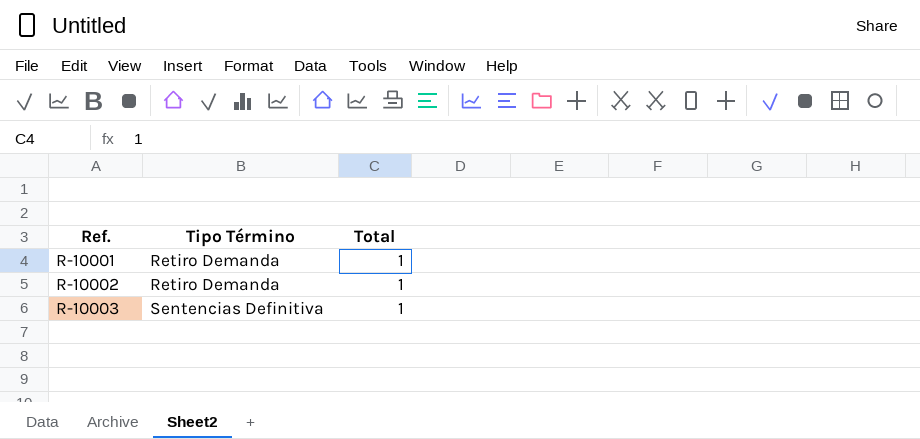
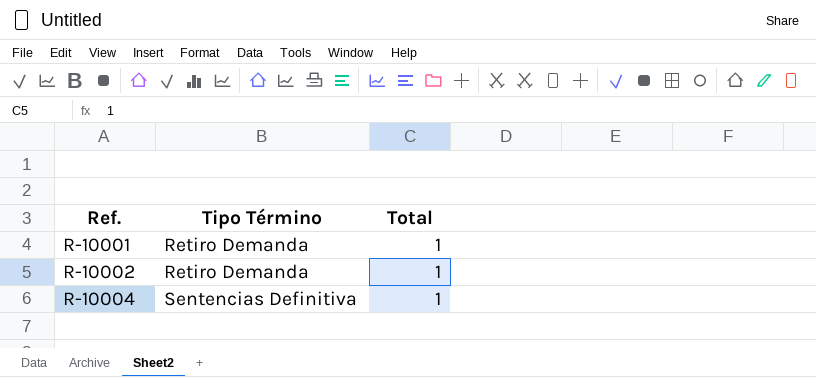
row R-10003: Sentencias Definitiva | 1 -> none
row R-10004: none -> Sentencias Definitiva | 1

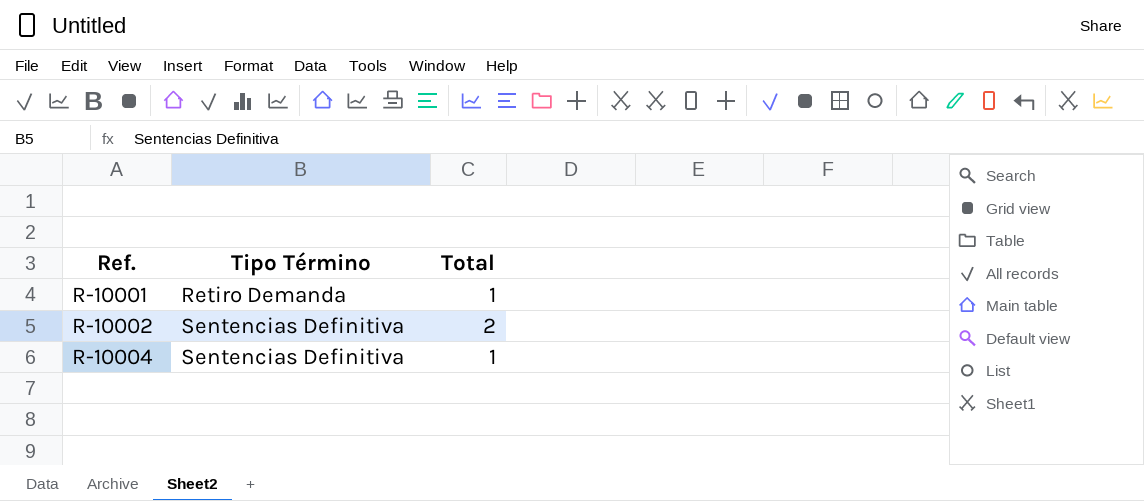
R-10002 | Tipo Término: Retiro Demanda -> Sentencias Definitiva
R-10002 | Total: 1 -> 2

